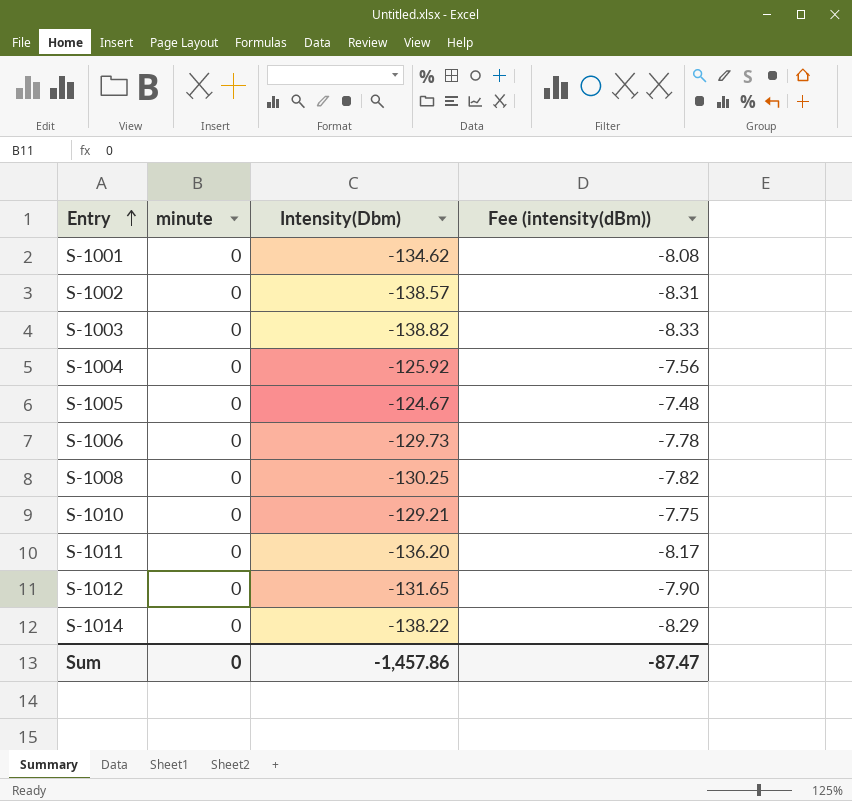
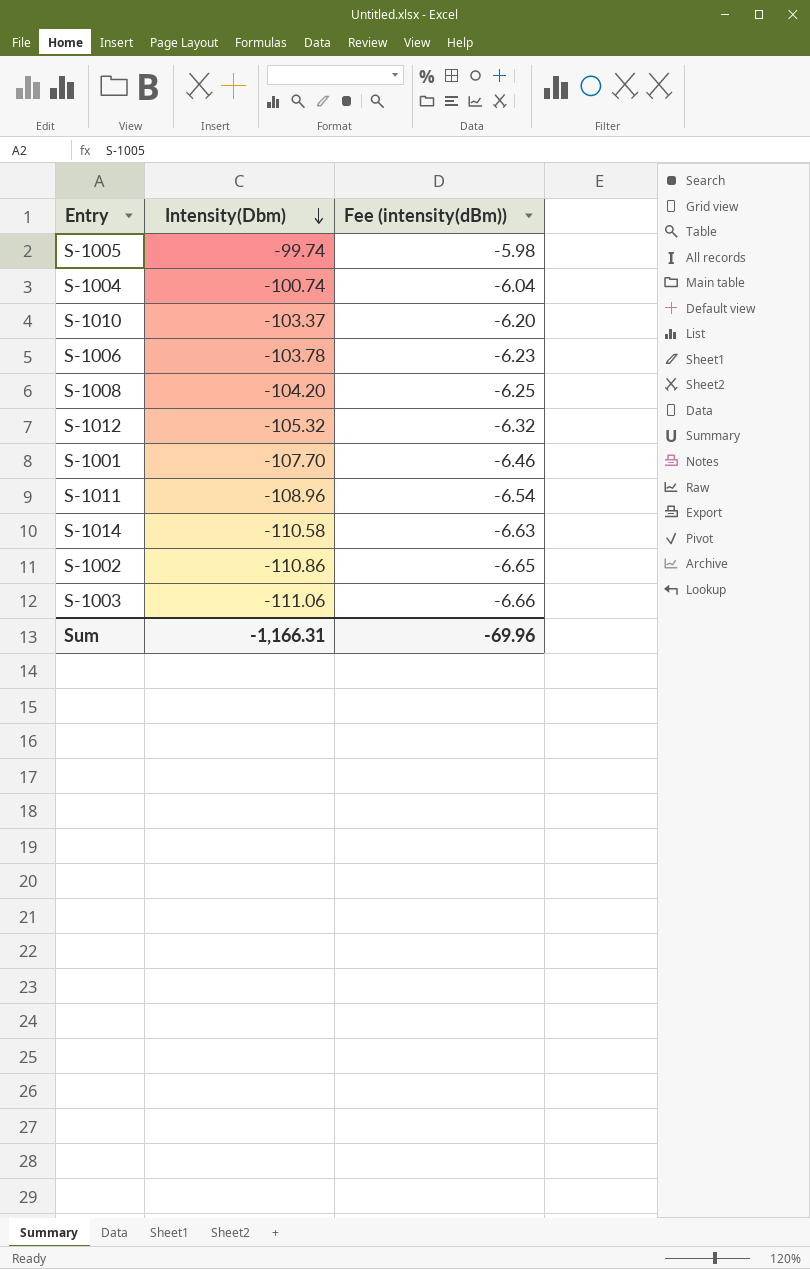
row order: Entry ascending -> Intensity(Dbm) descending
column minute | position: 2 -> none
S-1005 | Intensity(Dbm): -124.67 -> -99.74
S-1005 | Fee (intensity(dBm)): -7.48 -> -5.98
S-1004 | Intensity(Dbm): -125.92 -> -100.74
S-1004 | Fee (intensity(dBm)): -7.56 -> -6.04
S-1010 | Intensity(Dbm): -129.21 -> -103.37
S-1010 | Fee (intensity(dBm)): -7.75 -> -6.20
S-1006 | Intensity(Dbm): -129.73 -> -103.78
S-1006 | Fee (intensity(dBm)): -7.78 -> -6.23
S-1008 | Intensity(Dbm): -130.25 -> -104.20
S-1008 | Fee (intensity(dBm)): -7.82 -> -6.25
S-1012 | Intensity(Dbm): -131.65 -> -105.32
S-1012 | Fee (intensity(dBm)): -7.90 -> -6.32
S-1001 | Intensity(Dbm): -134.62 -> -107.70
S-1001 | Fee (intensity(dBm)): -8.08 -> -6.46
S-1011 | Intensity(Dbm): -136.20 -> -108.96
S-1011 | Fee (intensity(dBm)): -8.17 -> -6.54
S-1014 | Intensity(Dbm): -138.22 -> -110.58
S-1014 | Fee (intensity(dBm)): -8.29 -> -6.63
S-1002 | Intensity(Dbm): -138.57 -> -110.86
S-1002 | Fee (intensity(dBm)): -8.31 -> -6.65
S-1003 | Intensity(Dbm): -138.82 -> -111.06
S-1003 | Fee (intensity(dBm)): -8.33 -> -6.66
Sum | Intensity(Dbm): -1,457.86 -> -1,166.31
Sum | Fee (intensity(dBm)): -87.47 -> -69.96

